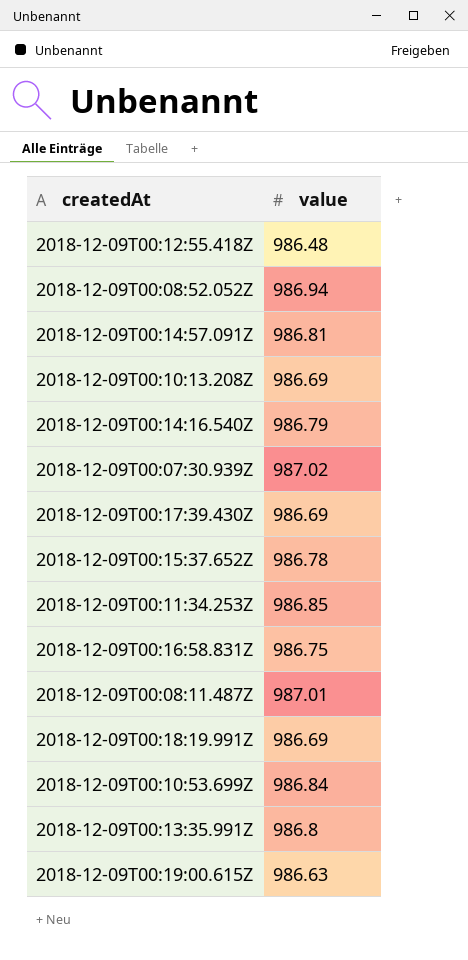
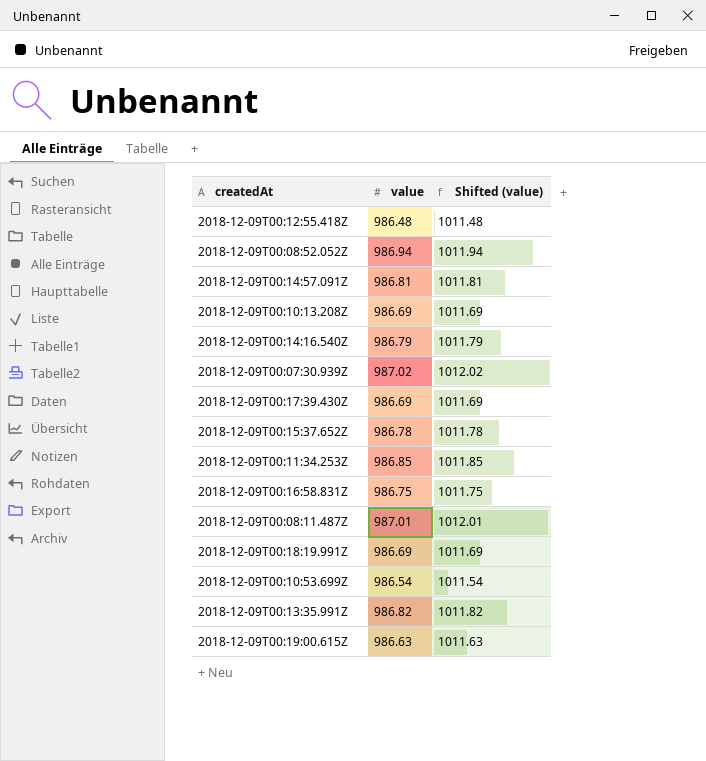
column Shifted (value) | formula: none -> [value] + 25
2018-12-09T00:10:53.699Z | value: 986.84 -> 986.54
2018-12-09T00:13:35.991Z | value: 986.8 -> 986.82

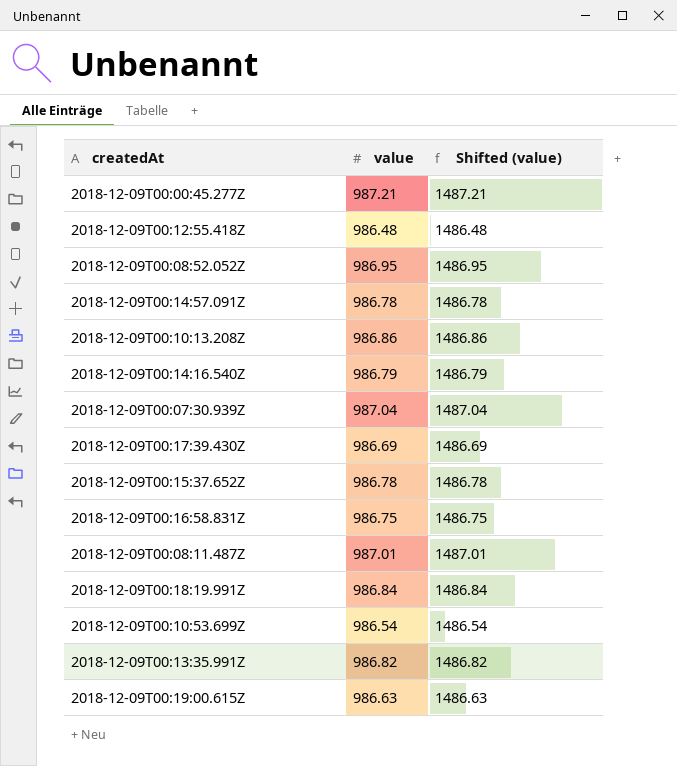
column Shifted (value) | formula: [value] + 25 -> [value] + 500
row 2018-12-09T00:11:34.253Z: 986.85 | 1011.85 -> none
row 2018-12-09T00:00:45.277Z: none -> 987.21 | 1487.21
2018-12-09T00:08:52.052Z | value: 986.94 -> 986.95
2018-12-09T00:14:57.091Z | value: 986.81 -> 986.78
2018-12-09T00:10:13.208Z | value: 986.69 -> 986.86
2018-12-09T00:07:30.939Z | value: 987.02 -> 987.04
2018-12-09T00:18:19.991Z | value: 986.69 -> 986.84

